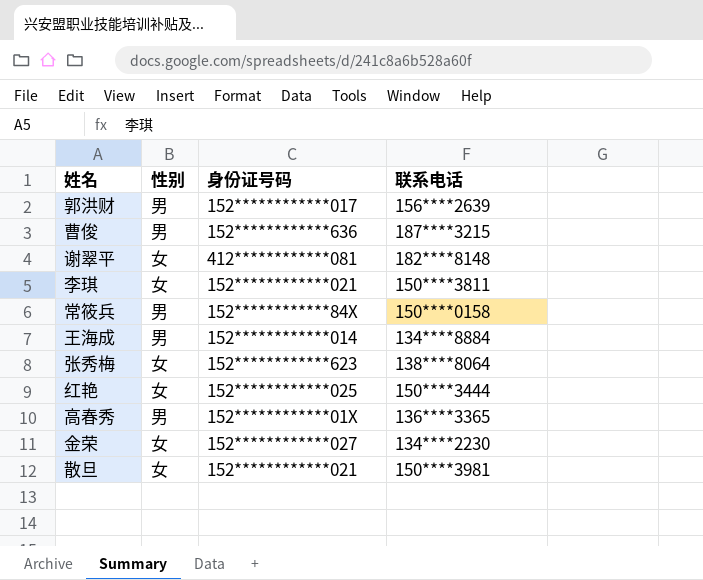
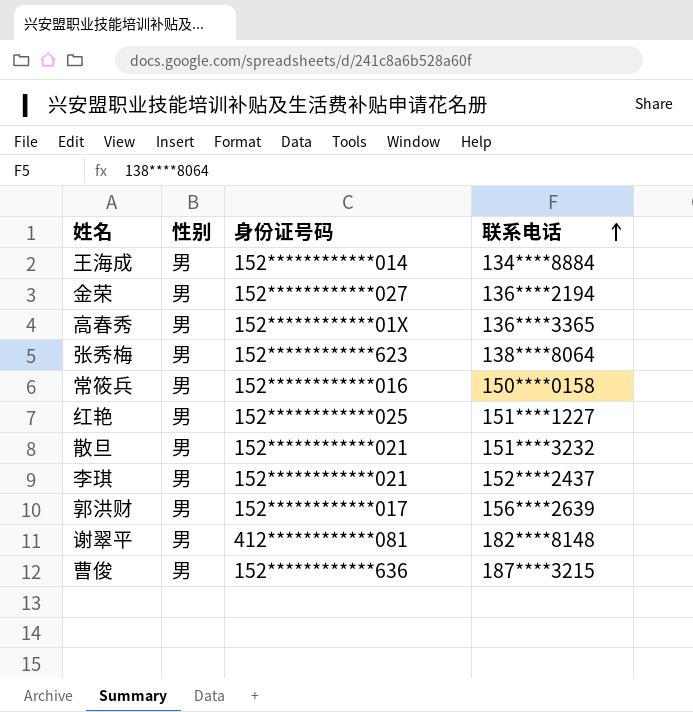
row order: none -> 联系电话 ascending
金荣 | 性别: 女 -> 男
金荣 | 联系电话: 134****2230 -> 136****2194
张秀梅 | 性别: 女 -> 男
常筱兵 | 身份证号码: 152************84X -> 152************016
红艳 | 性别: 女 -> 男
红艳 | 联系电话: 150****3444 -> 151****1227
散旦 | 性别: 女 -> 男
散旦 | 联系电话: 150****3981 -> 151****3232
李琪 | 性别: 女 -> 男
李琪 | 联系电话: 150****3811 -> 152****2437
谢翠平 | 性别: 女 -> 男

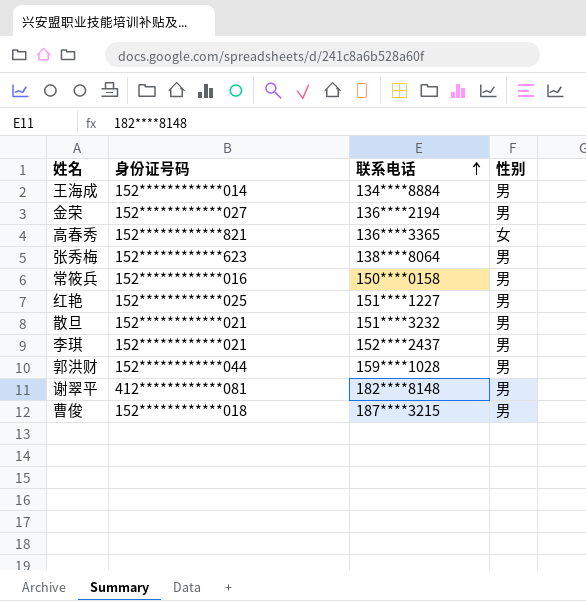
column 性别 | position: 2 -> 4
高春秀 | 身份证号码: 152************01X -> 152************821
高春秀 | 性别: 男 -> 女
郭洪财 | 身份证号码: 152************017 -> 152************044
郭洪财 | 联系电话: 156****2639 -> 159****1028
曹俊 | 身份证号码: 152************636 -> 152************018

